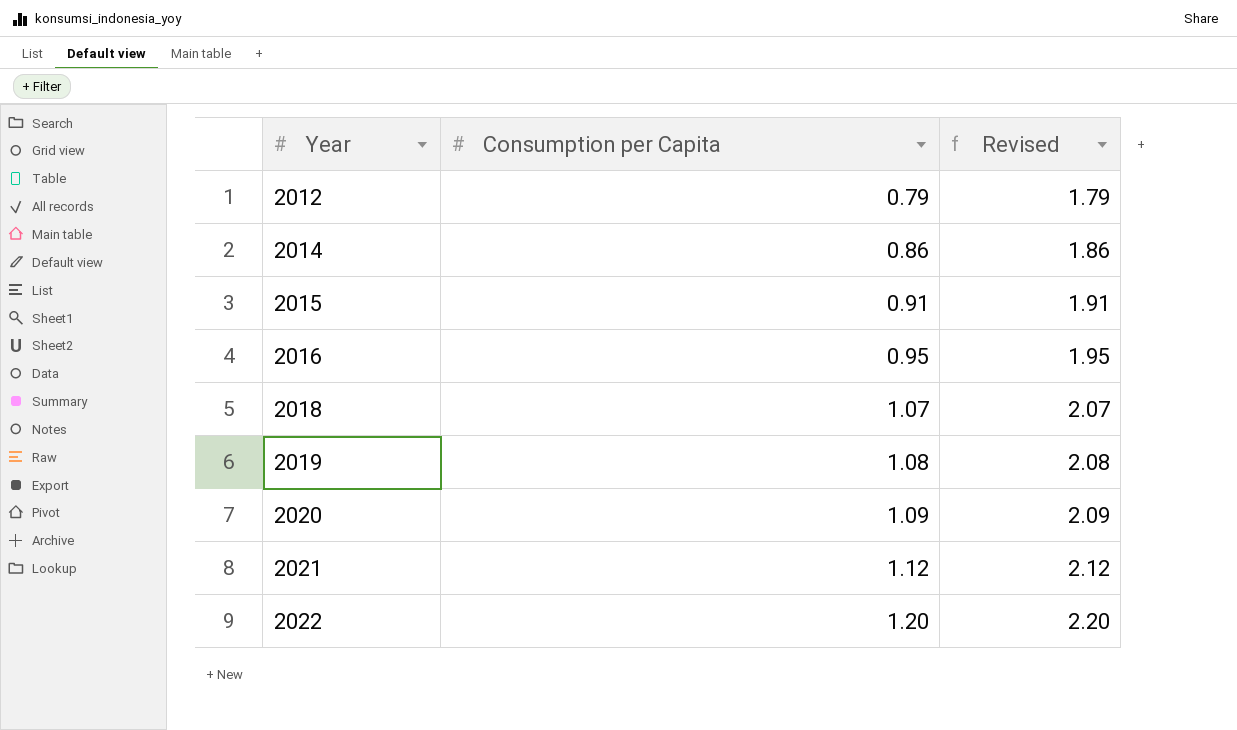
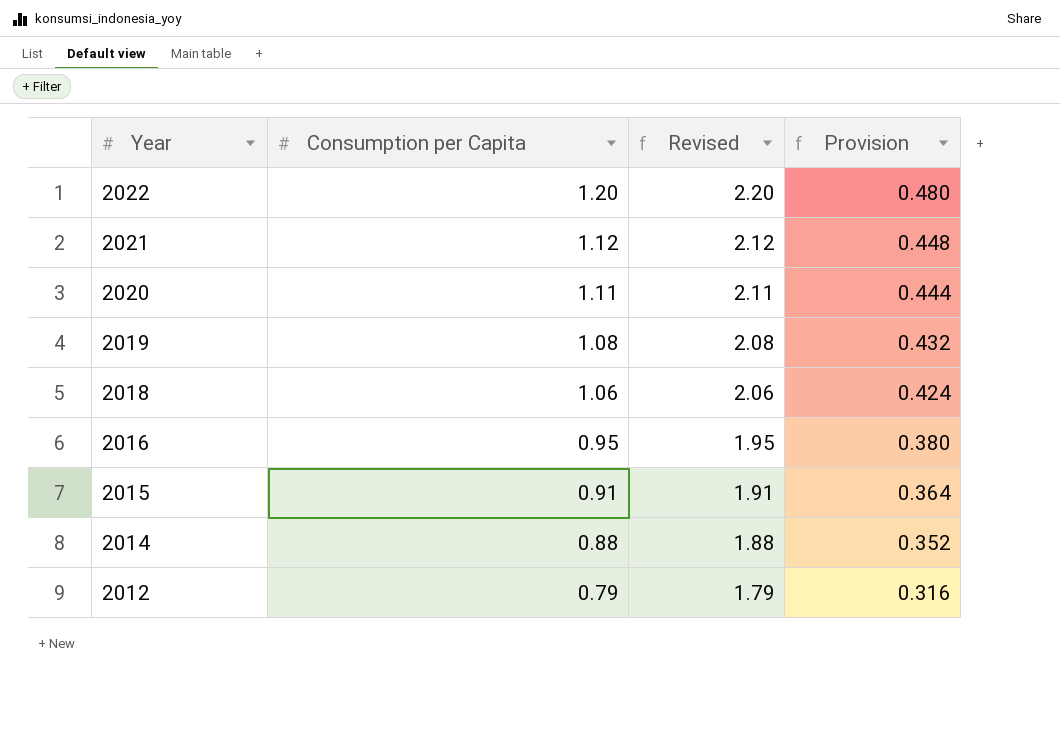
row order: Year ascending -> Year descending
column Provision | formula: none -> [Consumption per Capita] * 0.4
2020 | Consumption per Capita: 1.09 -> 1.11
2020 | Revised: 2.09 -> 2.11
2018 | Consumption per Capita: 1.07 -> 1.06
2018 | Revised: 2.07 -> 2.06
2014 | Consumption per Capita: 0.86 -> 0.88
2014 | Revised: 1.86 -> 1.88

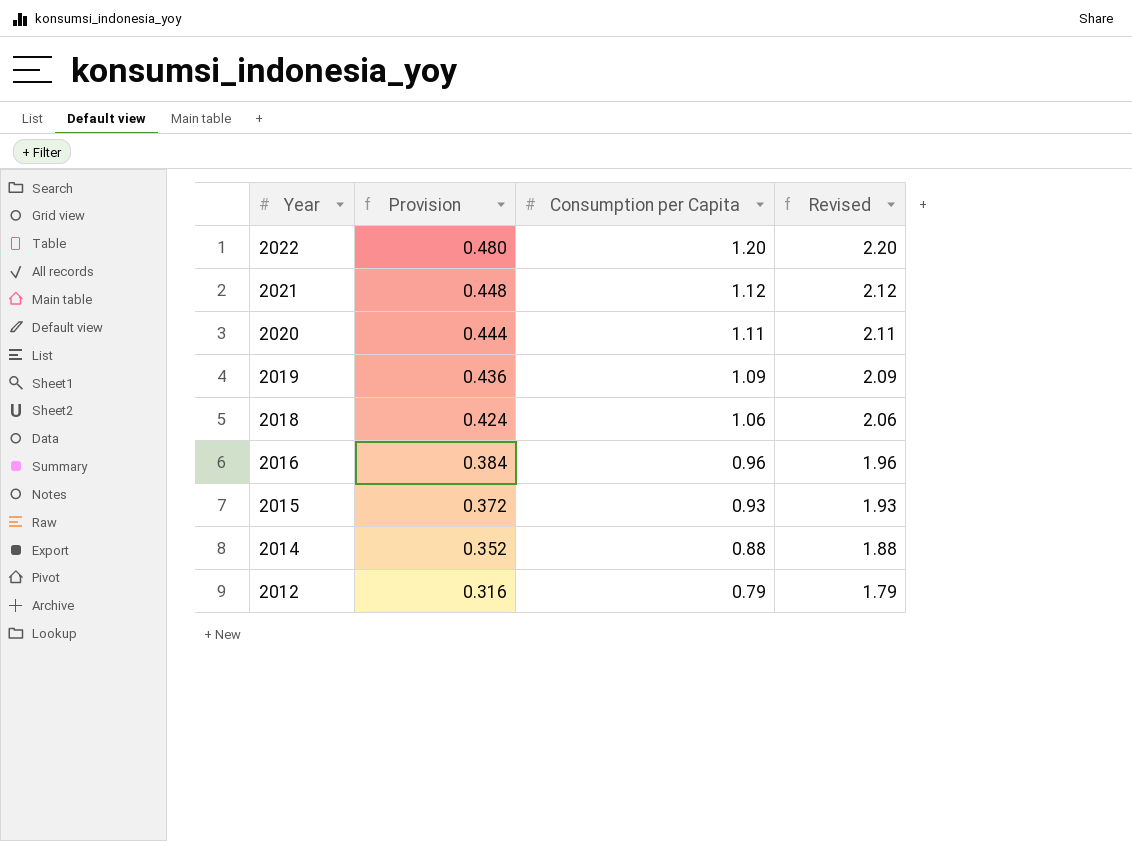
column Provision | position: 4 -> 2
2019 | Provision: 0.432 -> 0.436
2019 | Consumption per Capita: 1.08 -> 1.09
2019 | Revised: 2.08 -> 2.09
2016 | Provision: 0.380 -> 0.384
2016 | Consumption per Capita: 0.95 -> 0.96
2016 | Revised: 1.95 -> 1.96
2015 | Provision: 0.364 -> 0.372
2015 | Consumption per Capita: 0.91 -> 0.93
2015 | Revised: 1.91 -> 1.93

